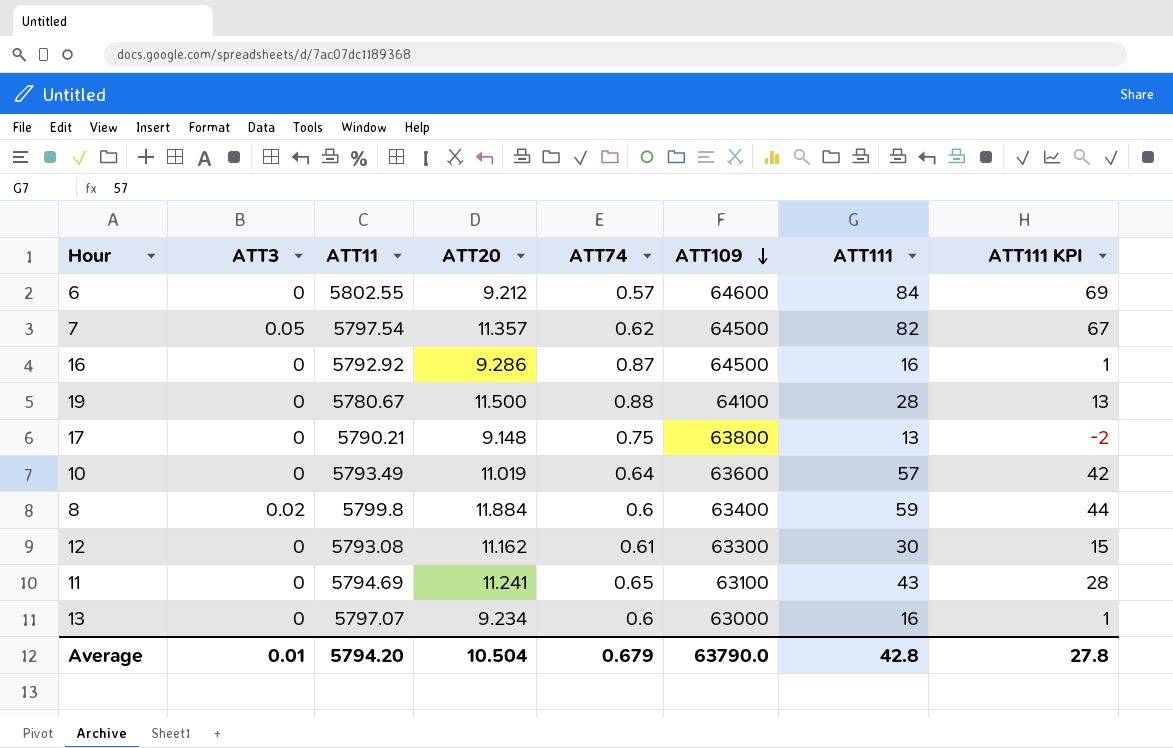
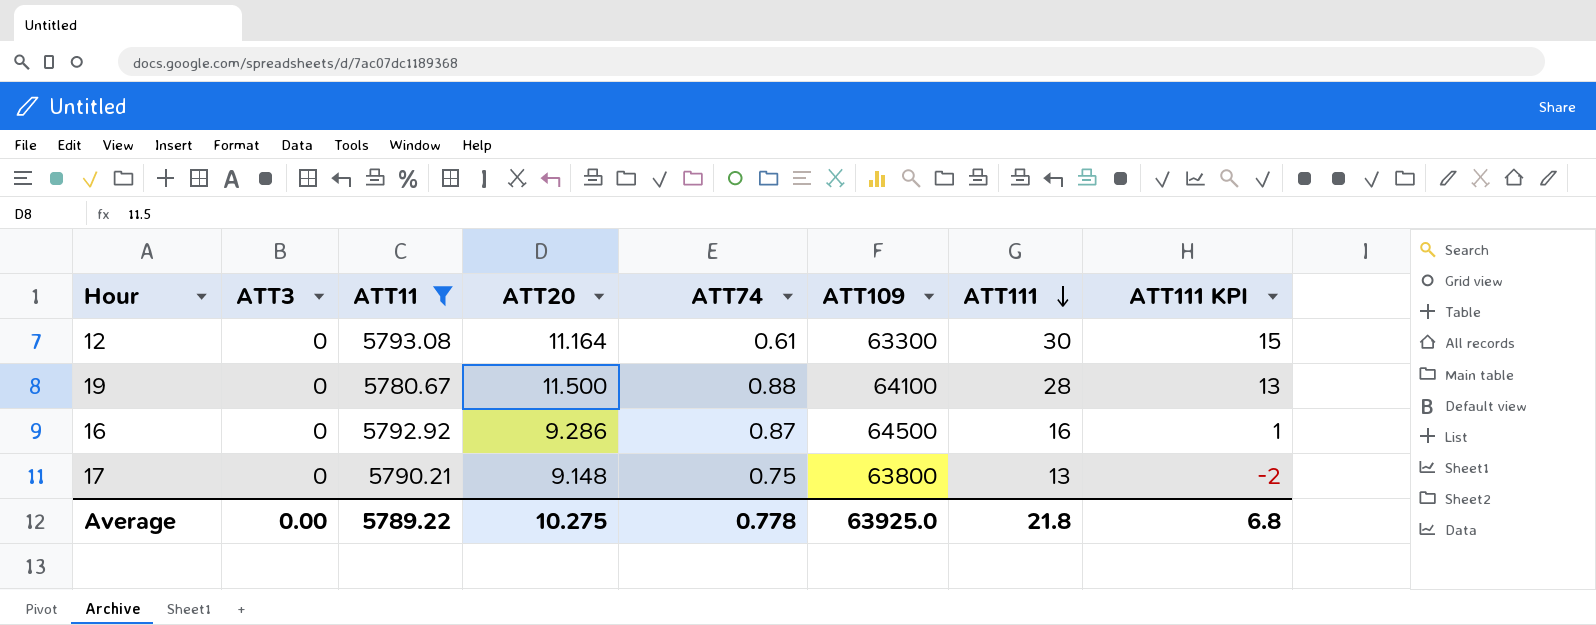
filter: none -> ATT11 <= 5793.08
row order: ATT109 descending -> ATT111 descending
12 | ATT20: 11.162 -> 11.164
Average | ATT3: 0.01 -> 0.00
Average | ATT11: 5794.20 -> 5789.22
Average | ATT20: 10.504 -> 10.275
Average | ATT74: 0.679 -> 0.778
Average | ATT109: 63790.0 -> 63925.0
Average | ATT111: 42.8 -> 21.8
Average | ATT111 KPI: 27.8 -> 6.8

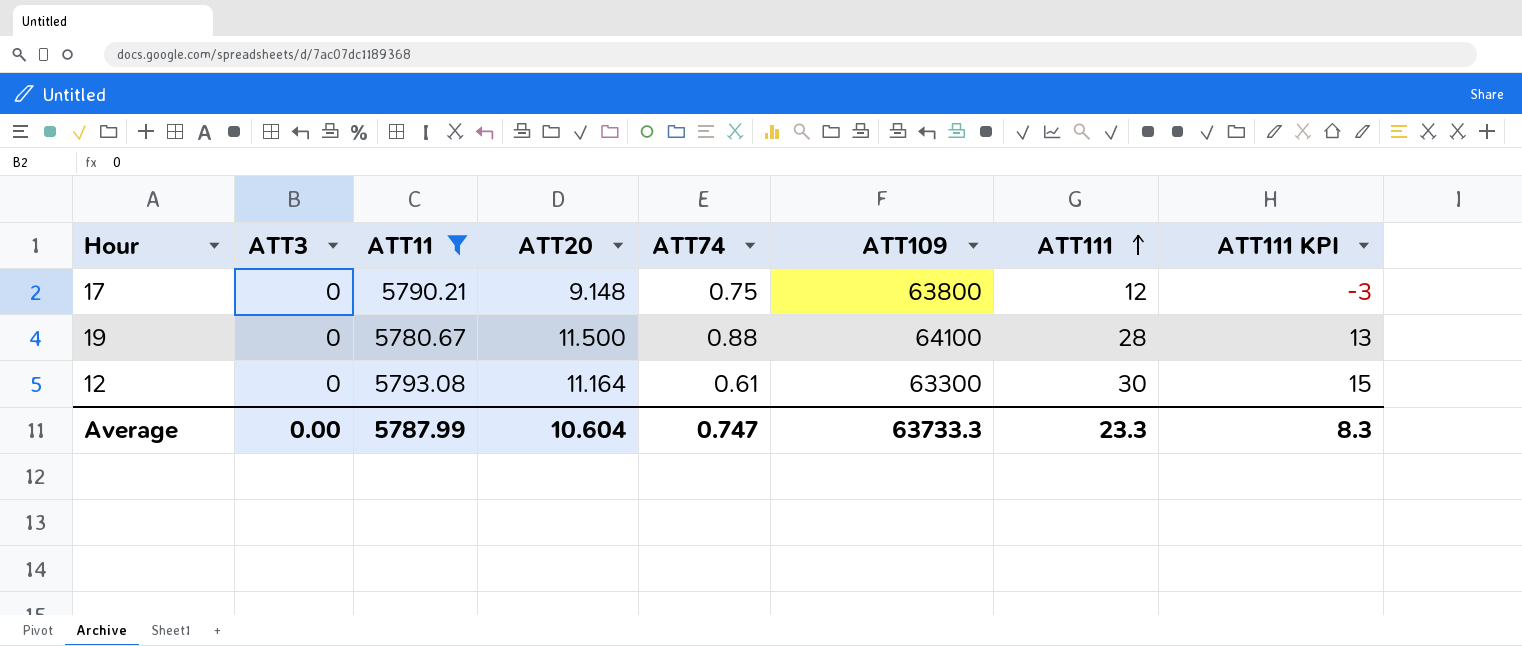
row order: ATT111 descending -> ATT111 ascending
row 16: 0 | 5792.92 | 9.286 | 0.87 | 64500 | 16 | 1 -> none
17 | ATT111: 13 -> 12
17 | ATT111 KPI: -2 -> -3
Average | ATT11: 5789.22 -> 5787.99
Average | ATT20: 10.275 -> 10.604
Average | ATT74: 0.778 -> 0.747
Average | ATT109: 63925.0 -> 63733.3
Average | ATT111: 21.8 -> 23.3
Average | ATT111 KPI: 6.8 -> 8.3

